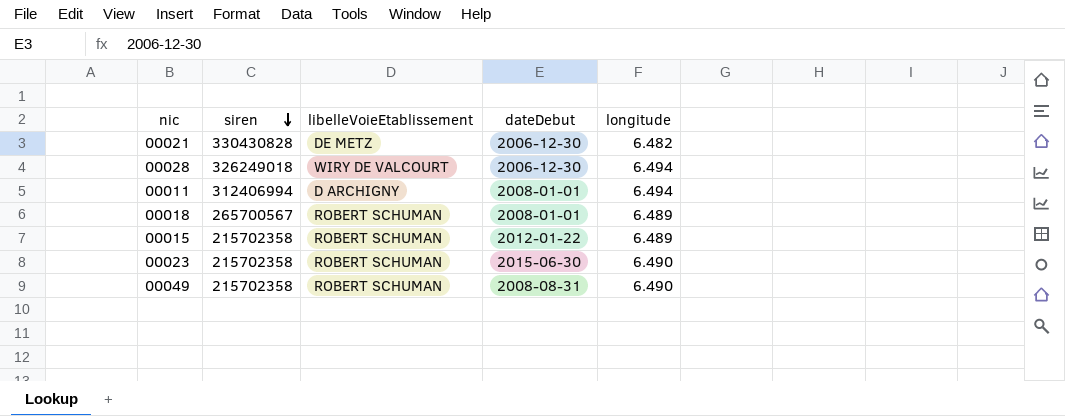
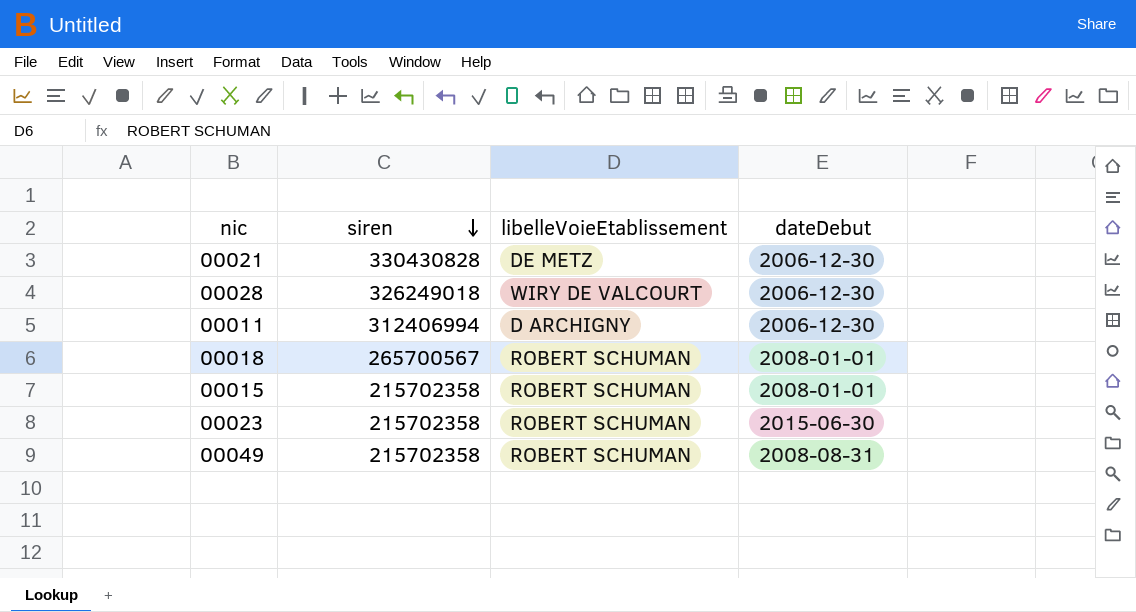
column longitude | position: 5 -> none
00011 | dateDebut: 2008-01-01 -> 2006-12-30
00015 | dateDebut: 2012-01-22 -> 2008-01-01

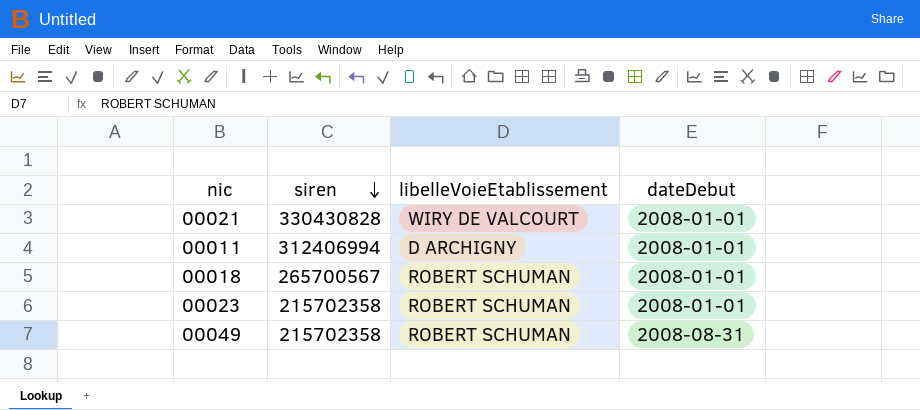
row 00028: 326249018 | WIRY DE VALCOURT | 2006-12-30 -> none
row 00015: 215702358 | ROBERT SCHUMAN | 2008-01-01 -> none
00021 | libelleVoieEtablissement: DE METZ -> WIRY DE VALCOURT
00021 | dateDebut: 2006-12-30 -> 2008-01-01
00011 | dateDebut: 2006-12-30 -> 2008-01-01
00023 | dateDebut: 2015-06-30 -> 2008-01-01

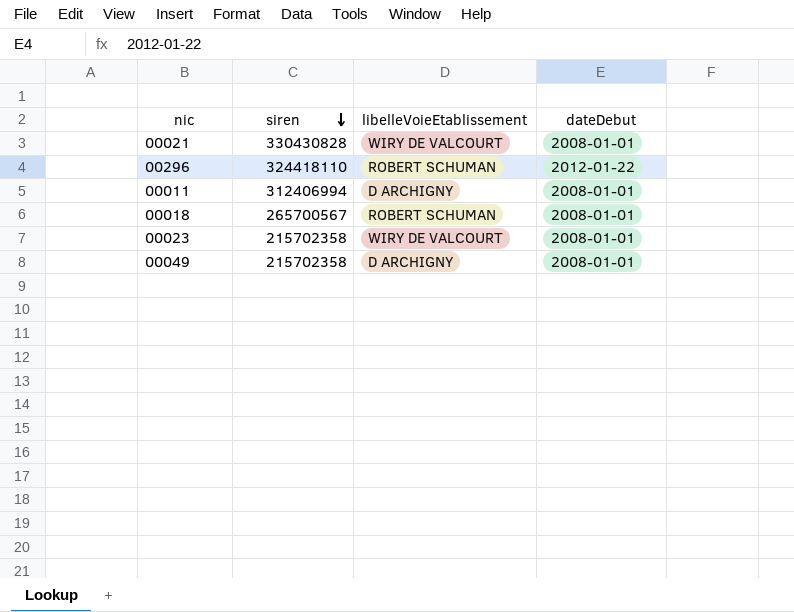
row 00296: none -> 324418110 | ROBERT SCHUMAN | 2012-01-22
00023 | libelleVoieEtablissement: ROBERT SCHUMAN -> WIRY DE VALCOURT
00049 | libelleVoieEtablissement: ROBERT SCHUMAN -> D ARCHIGNY
00049 | dateDebut: 2008-08-31 -> 2008-01-01

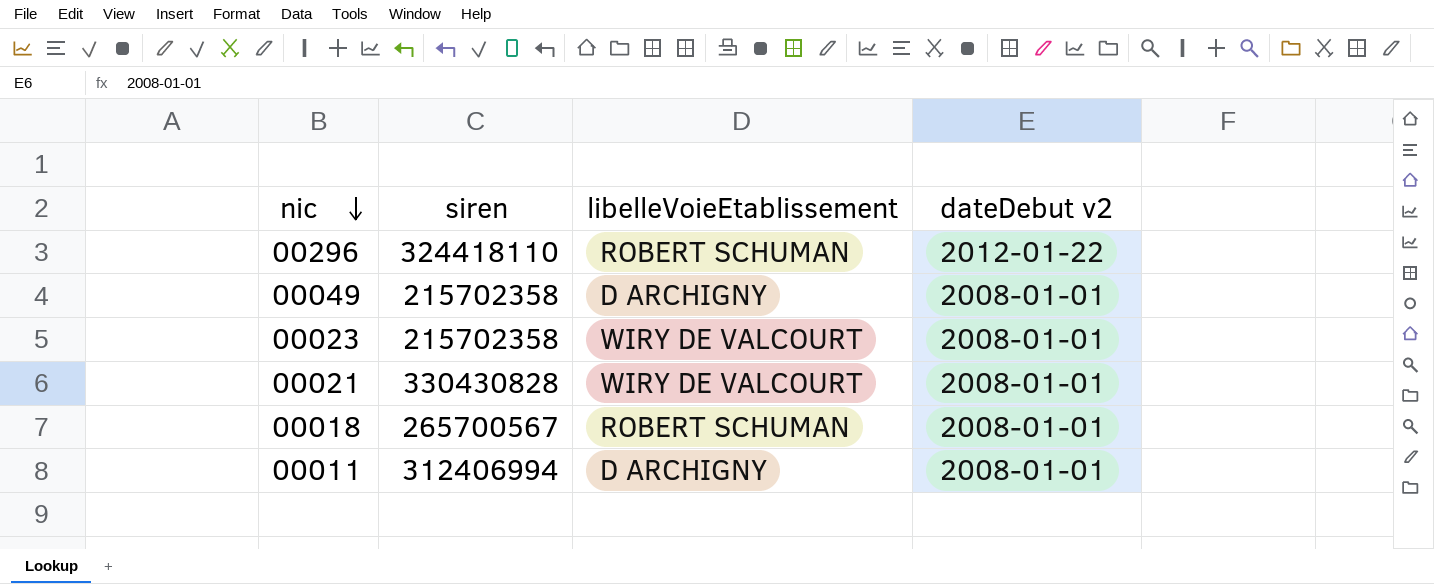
row order: siren descending -> nic descending
column name: dateDebut -> dateDebut v2

